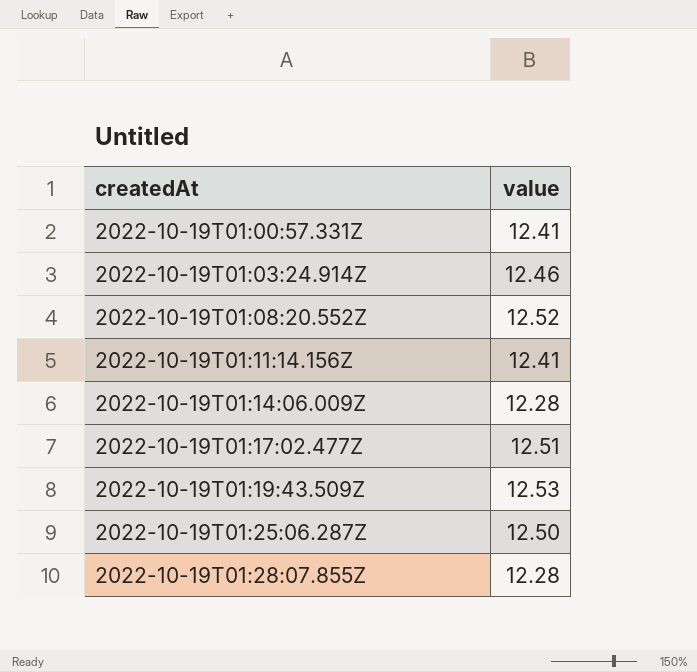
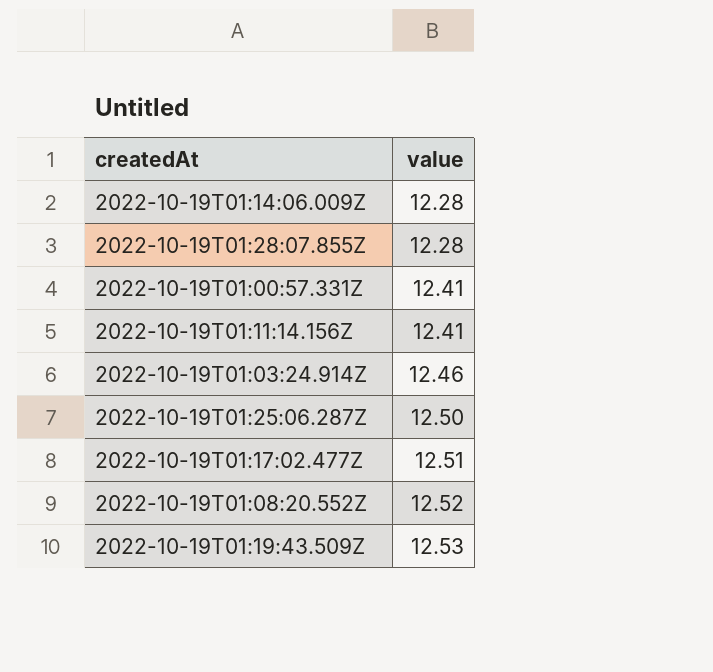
row order: createdAt ascending -> value ascending

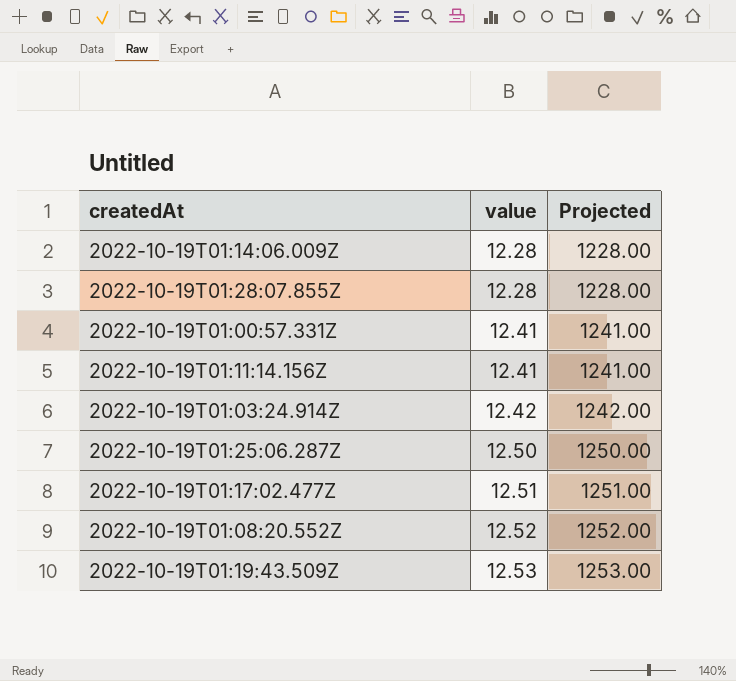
column Projected | formula: none -> [value] * 100
2022-10-19T01:03:24.914Z | value: 12.46 -> 12.42

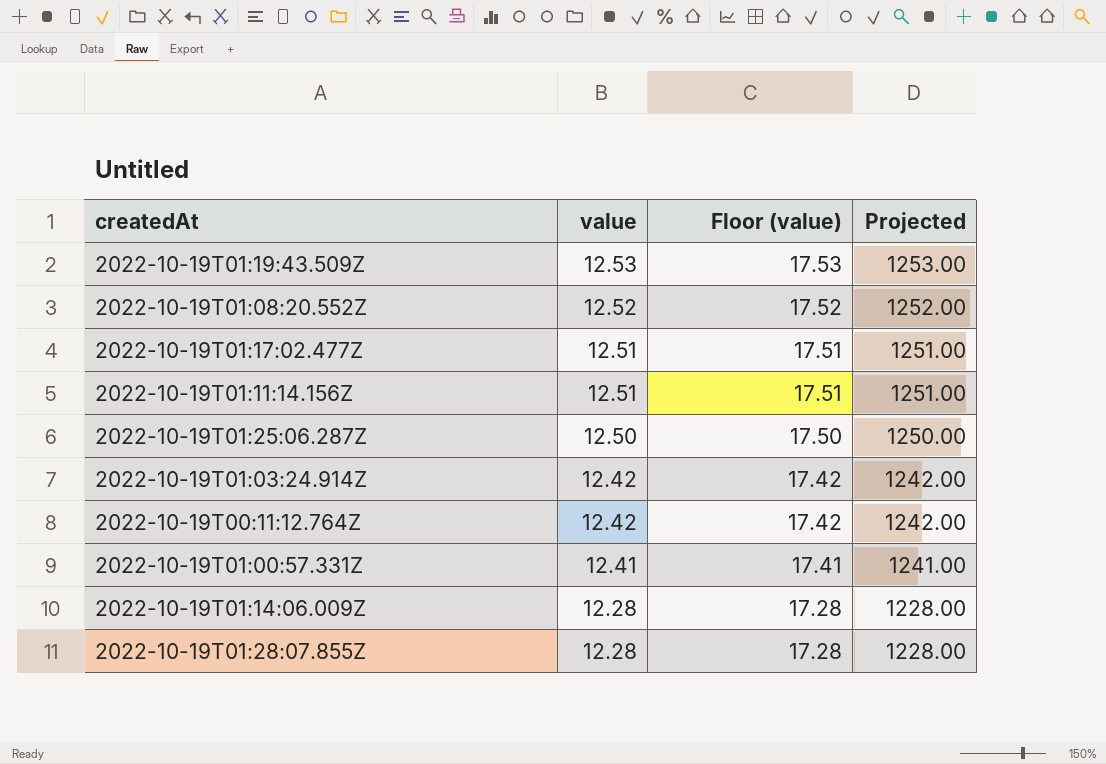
row order: value ascending -> value descending
column Floor (value) | formula: none -> [value] + 5
2022-10-19T01:11:14.156Z | value: 12.41 -> 12.51
2022-10-19T01:11:14.156Z | Projected: 1241.00 -> 1251.00
row 2022-10-19T00:11:12.764Z: none -> 12.42 | 17.42 | 1242.00

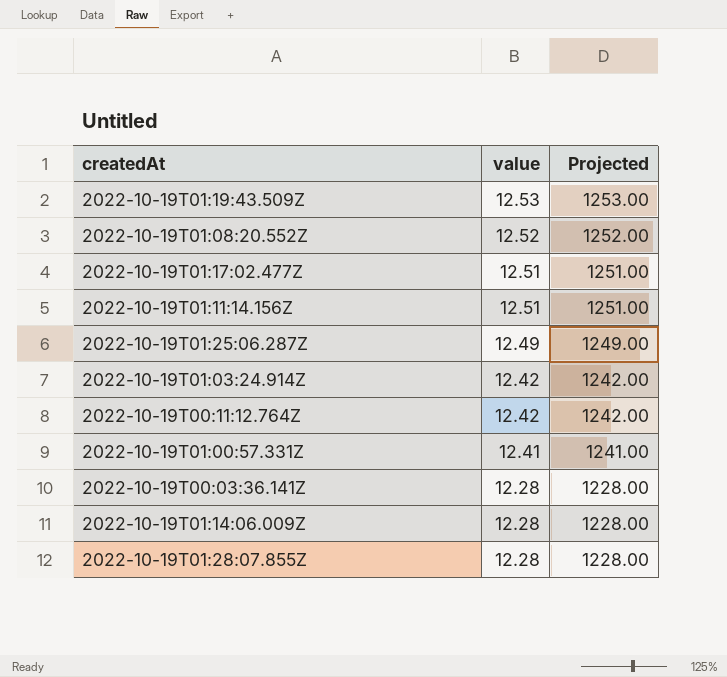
column Floor (value) | formula: [value] + 5 -> none
2022-10-19T01:25:06.287Z | value: 12.50 -> 12.49
2022-10-19T01:25:06.287Z | Projected: 1250.00 -> 1249.00
row 2022-10-19T00:03:36.141Z: none -> 12.28 | 1228.00

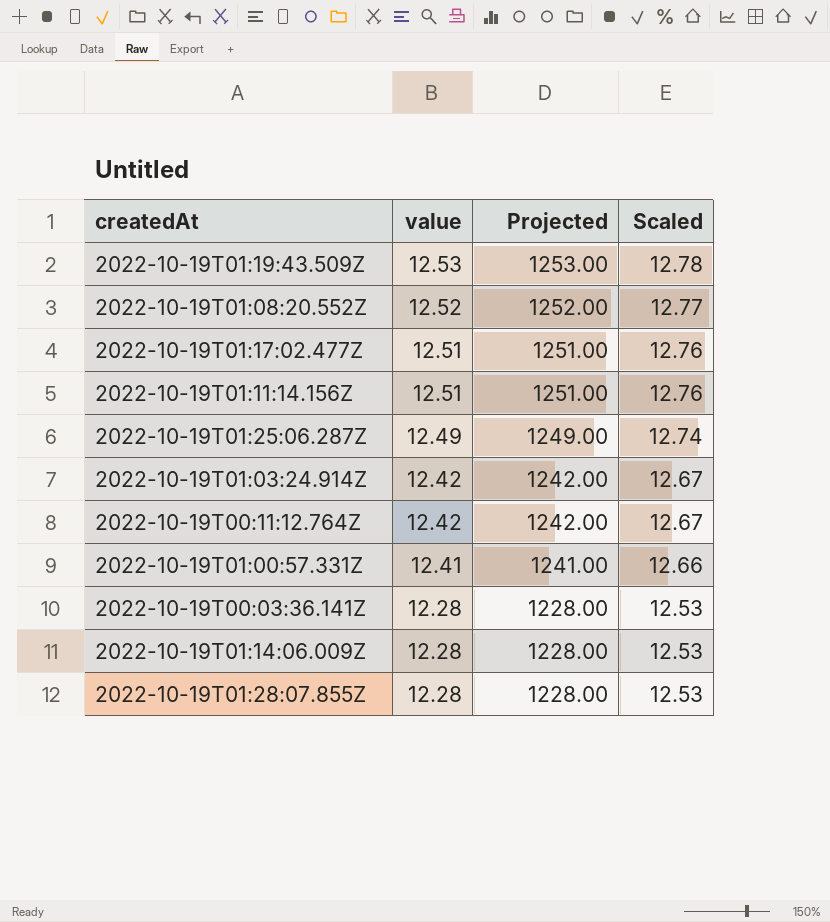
column Scaled | formula: none -> [value] * 1.02

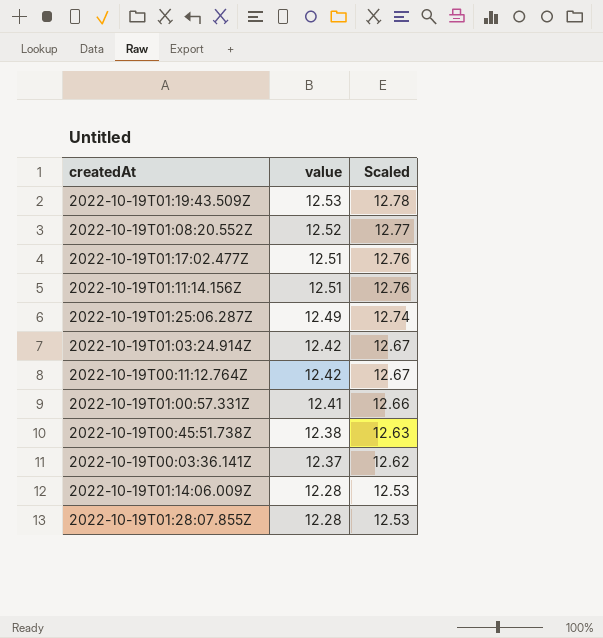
column Projected | formula: [value] * 100 -> none
row 2022-10-19T00:45:51.738Z: none -> 12.38 | 12.63
2022-10-19T00:03:36.141Z | value: 12.28 -> 12.37
2022-10-19T00:03:36.141Z | Scaled: 12.53 -> 12.62

